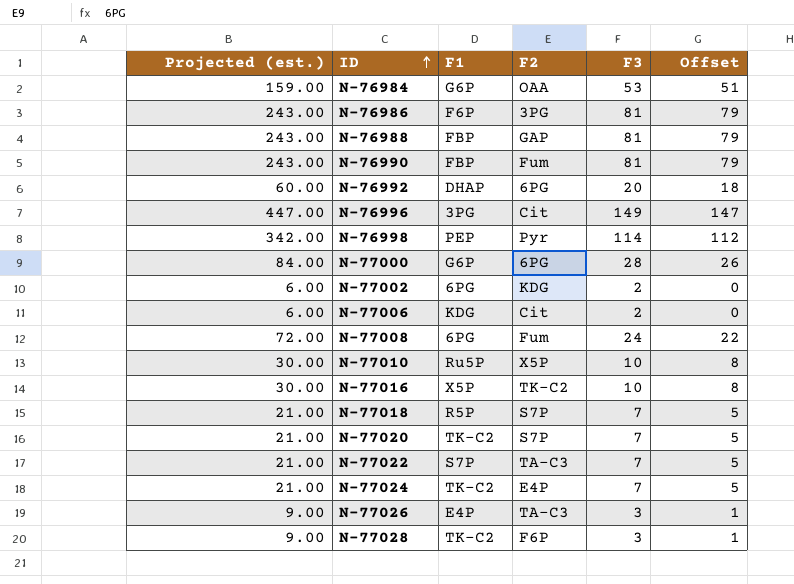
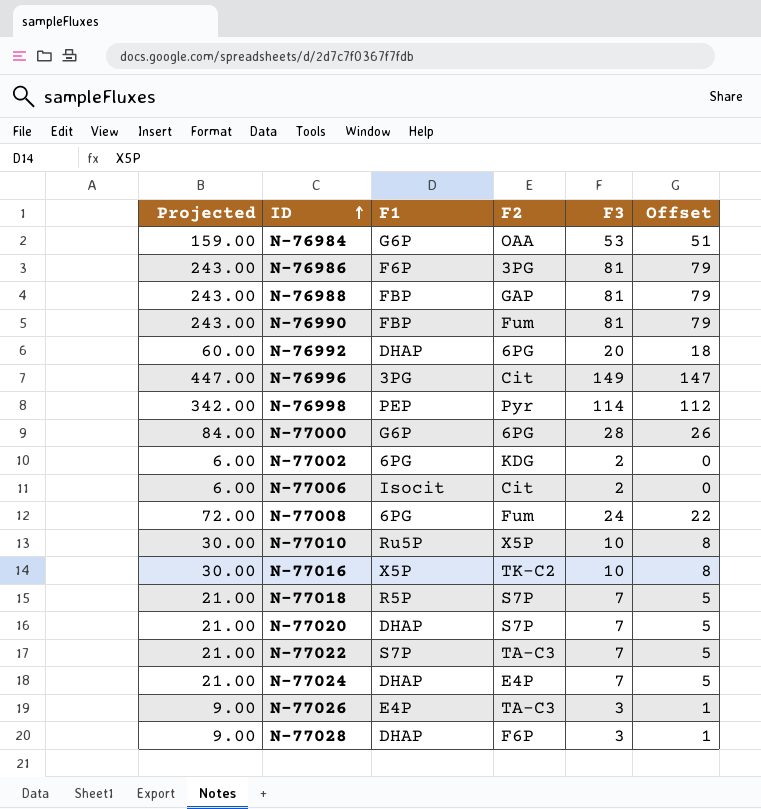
column name: Projected (est.) -> Projected
N-77006 | F1: KDG -> Isocit
N-77020 | F1: TK-C2 -> DHAP
N-77024 | F1: TK-C2 -> DHAP
N-77028 | F1: TK-C2 -> DHAP

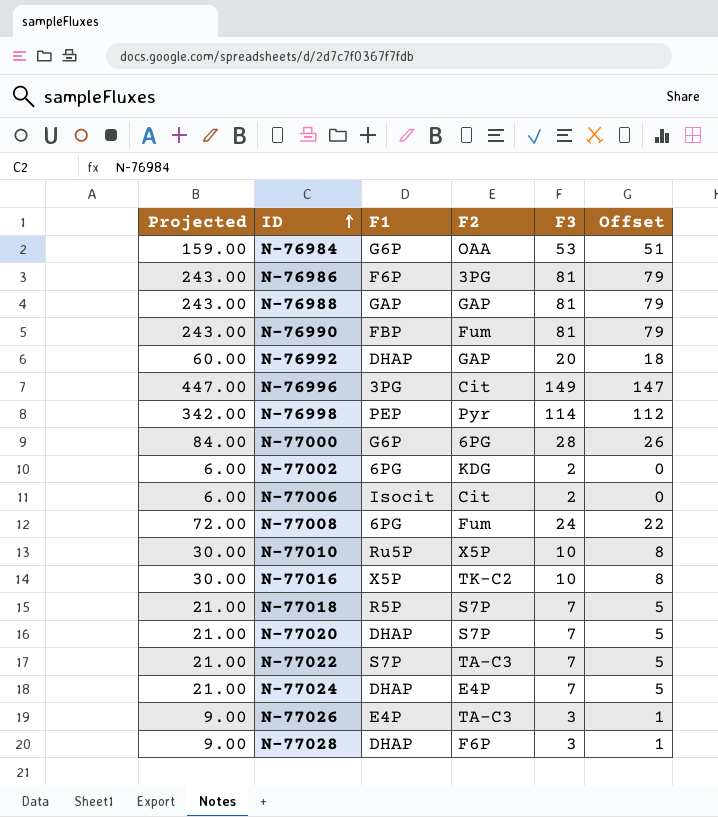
N-76988 | F1: FBP -> GAP
N-76992 | F2: 6PG -> GAP

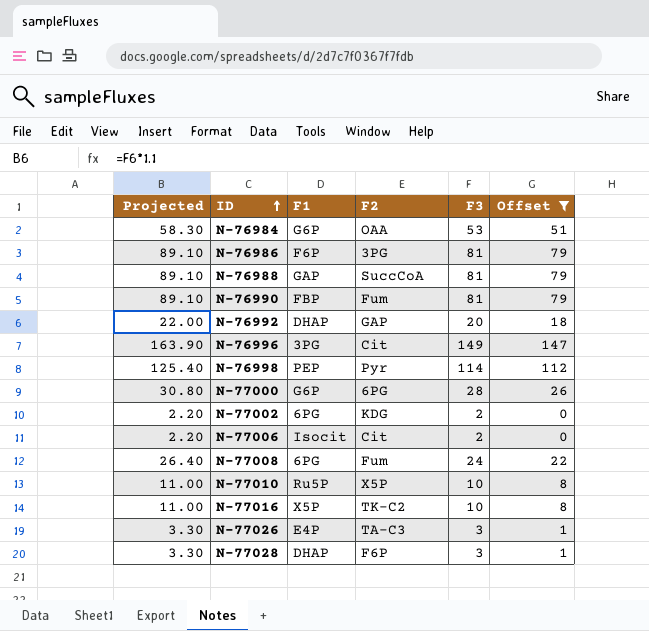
filter: none -> Offset != 5
column Projected | formula: [F3] * 3 -> [F3] * 1.1
N-76988 | F2: GAP -> SuccCoA

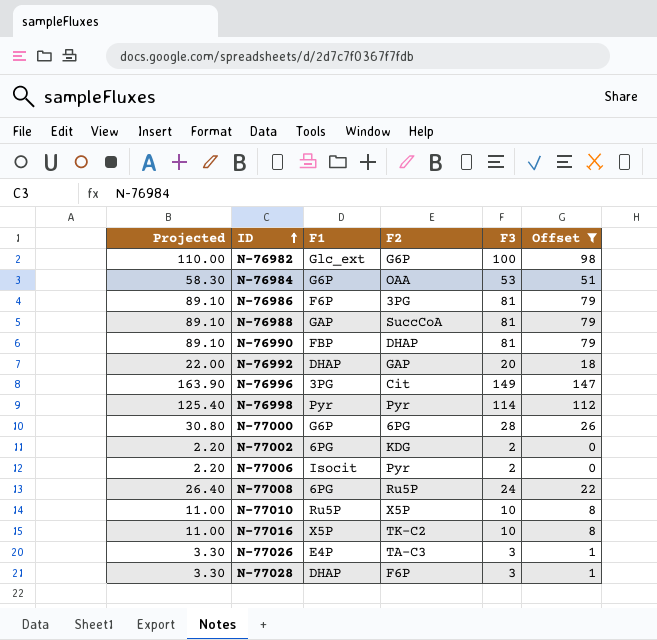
row N-76982: none -> 110.00 | Glc_ext | G6P | 100 | 98
N-76990 | F2: Fum -> DHAP
N-76998 | F1: PEP -> Pyr
N-77006 | F2: Cit -> Pyr
N-77008 | F2: Fum -> Ru5P

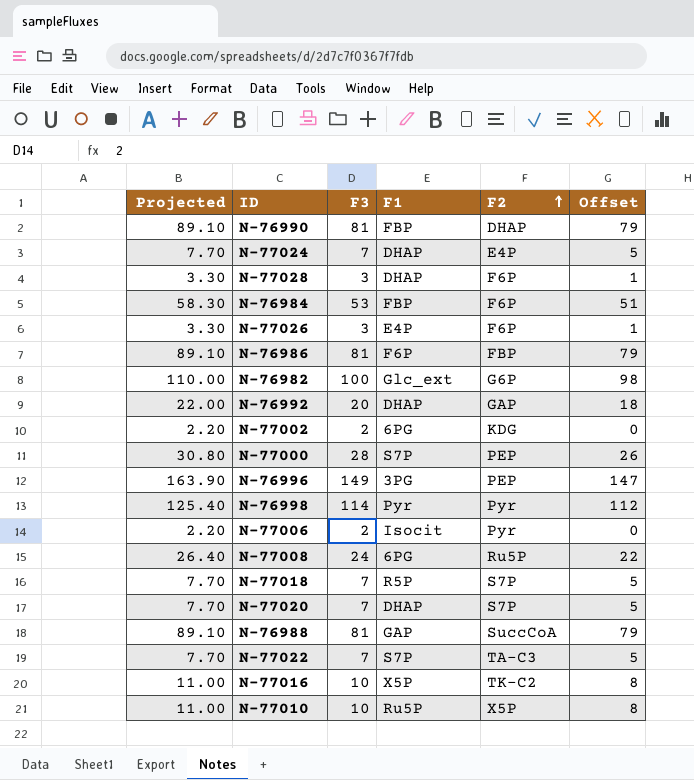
filter: Offset != 5 -> none
row order: ID ascending -> F2 ascending
column F3 | position: 5 -> 3
N-76984 | F1: G6P -> FBP
N-76984 | F2: OAA -> F6P
N-77026 | F2: TA-C3 -> F6P
N-76986 | F2: 3PG -> FBP
N-77000 | F1: G6P -> S7P
N-77000 | F2: 6PG -> PEP
N-76996 | F2: Cit -> PEP

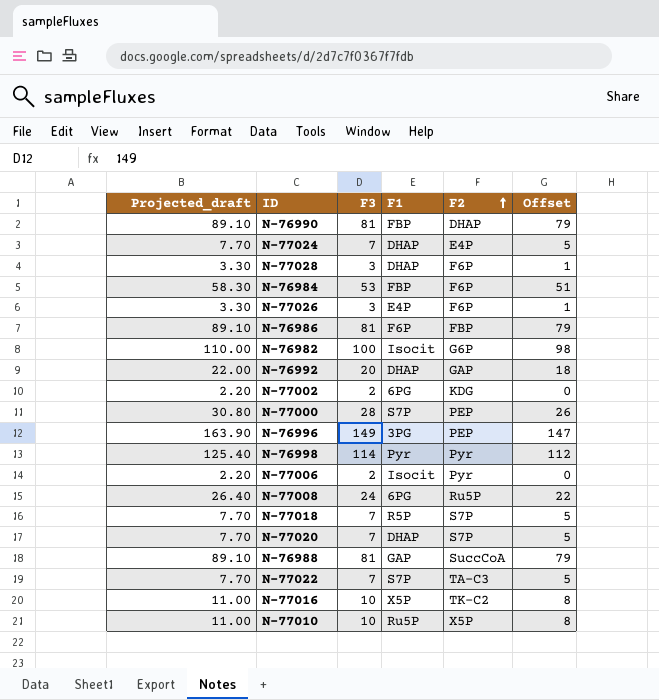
column name: Projected -> Projected_draft
N-76982 | F1: Glc_ext -> Isocit

